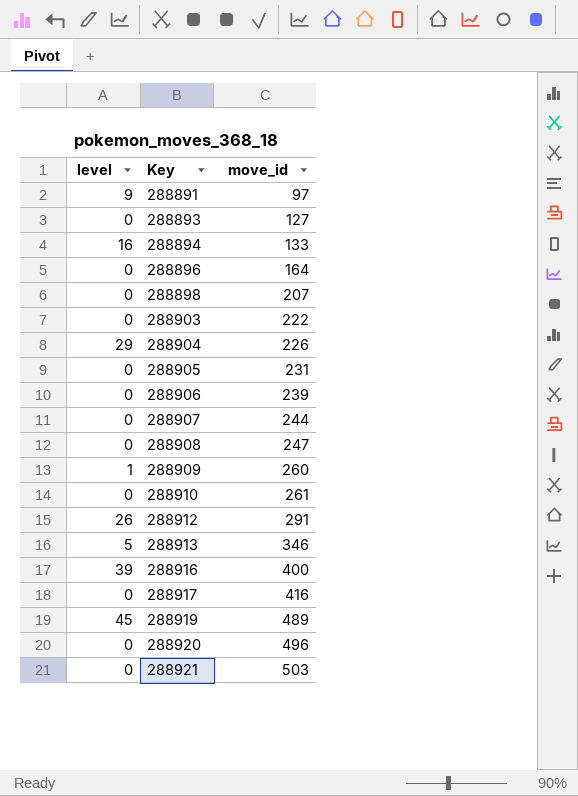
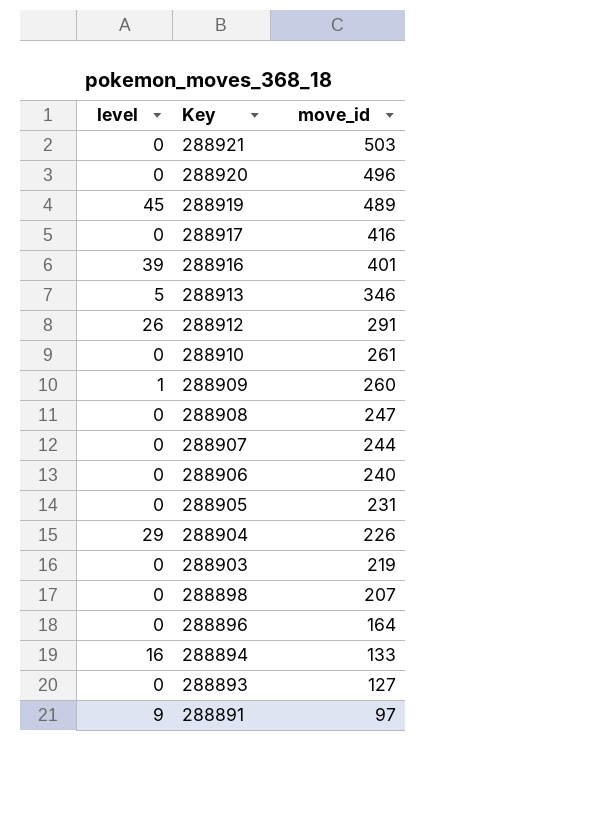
row order: Key ascending -> Key descending
288916 | move_id: 400 -> 401
288906 | move_id: 239 -> 240
288903 | move_id: 222 -> 219

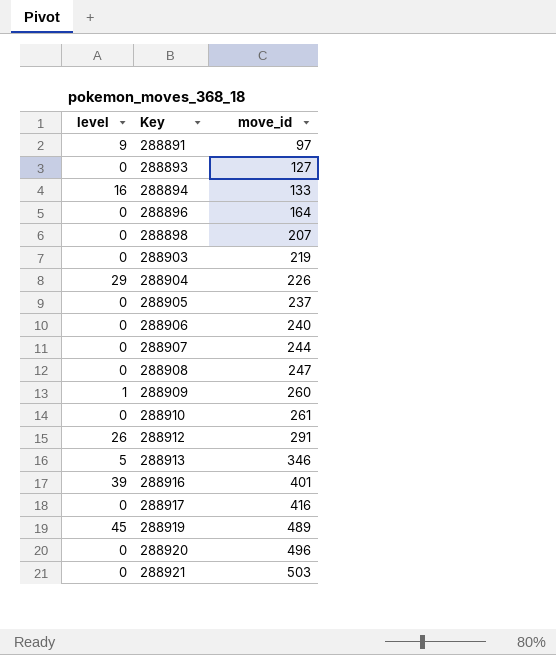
row order: Key descending -> Key ascending
288905 | move_id: 231 -> 237

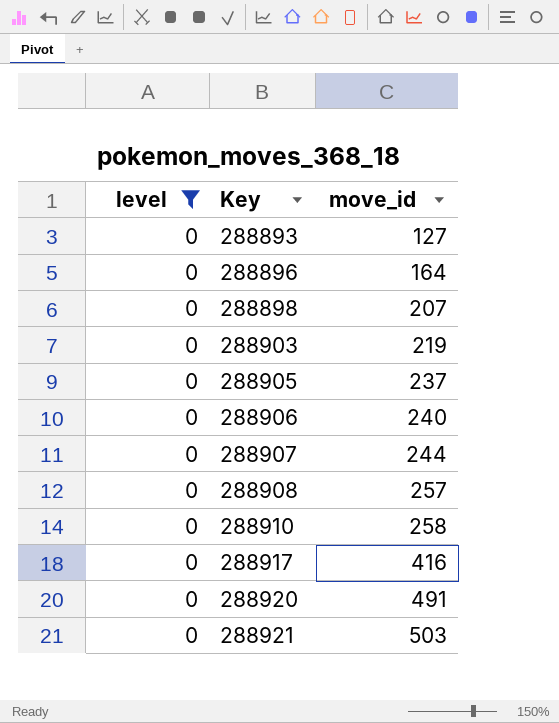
filter: none -> level = 0
288908 | move_id: 247 -> 257
288910 | move_id: 261 -> 258
288920 | move_id: 496 -> 491

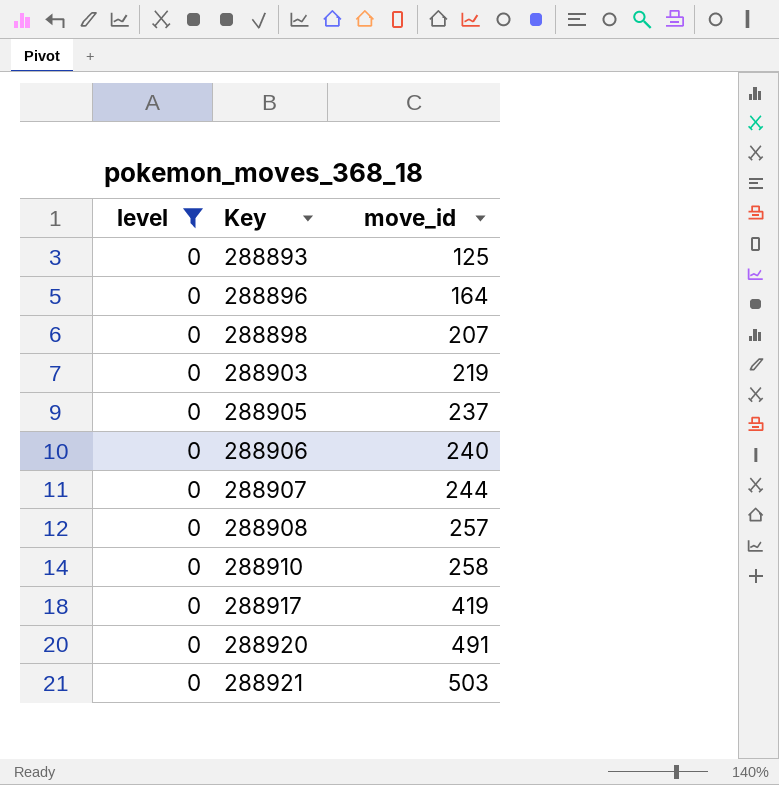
288893 | move_id: 127 -> 125
288917 | move_id: 416 -> 419

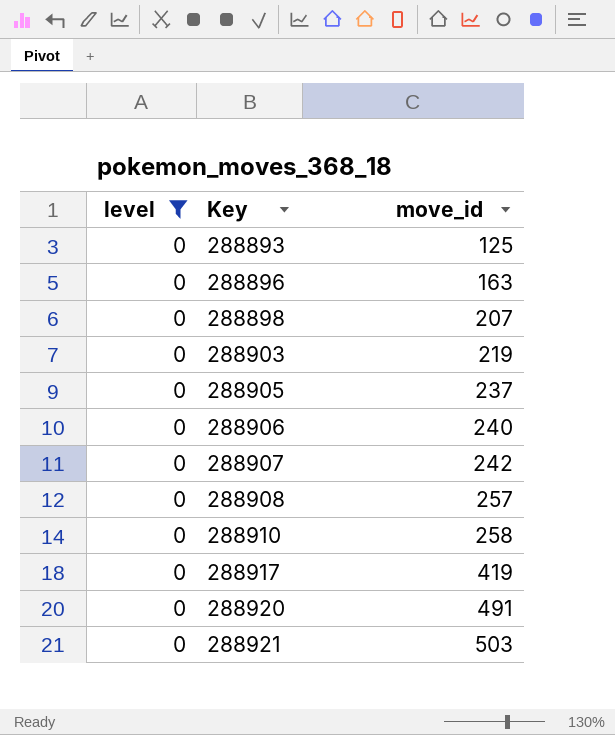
288896 | move_id: 164 -> 163
288907 | move_id: 244 -> 242

